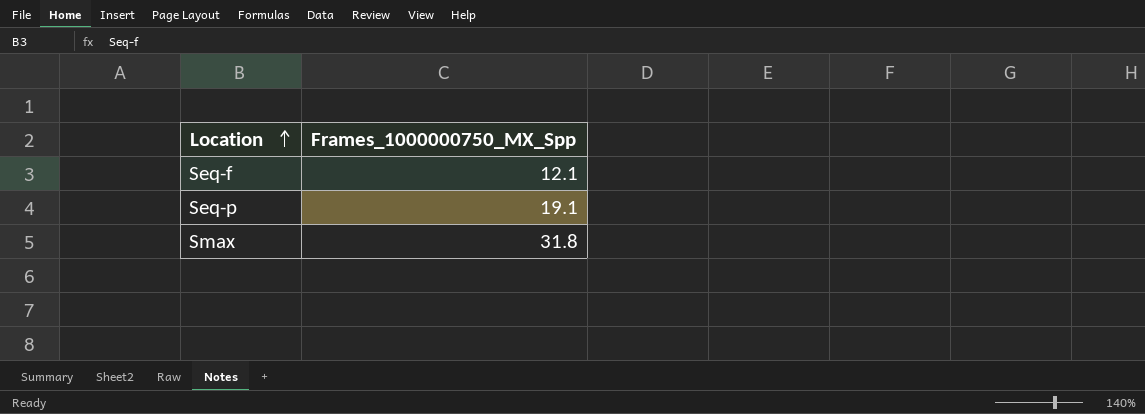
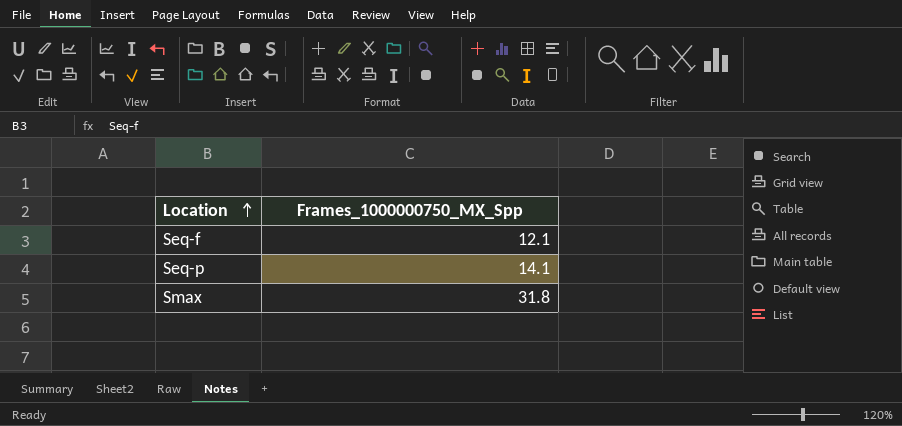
Seq-p | Frames_1000000750_MX_Spp: 19.1 -> 14.1

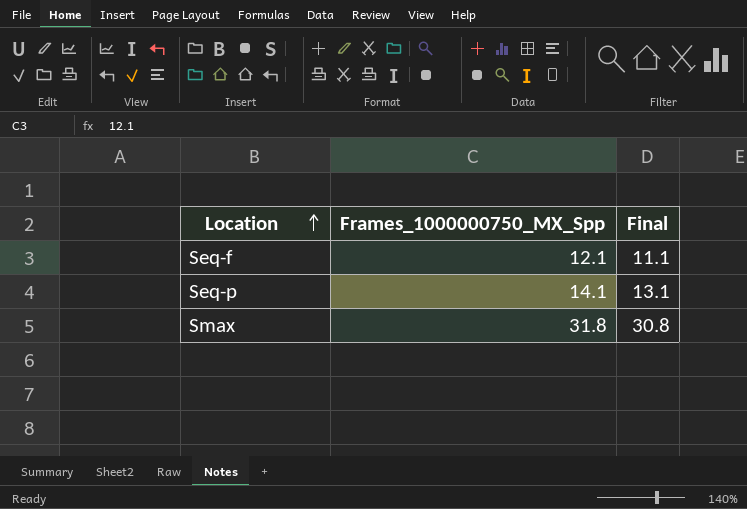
column Final | formula: none -> [Frames_1000000750_MX_Spp] - 1

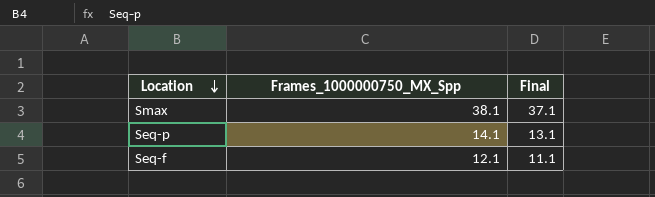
row order: Location ascending -> Location descending
Smax | Frames_1000000750_MX_Spp: 31.8 -> 38.1
Smax | Final: 30.8 -> 37.1

